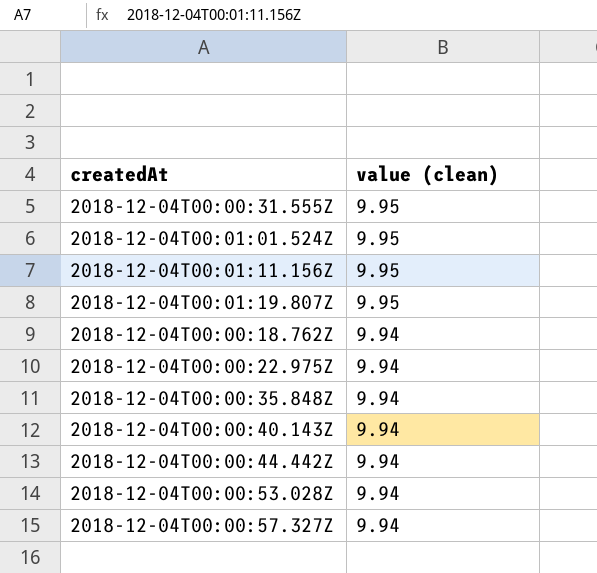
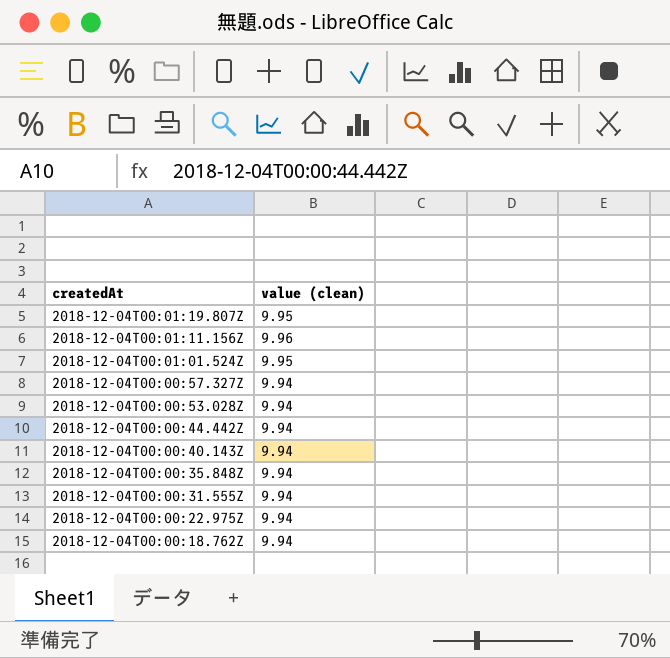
row order: value (clean) descending -> createdAt descending
2018-12-04T00:01:11.156Z | value (clean): 9.95 -> 9.96
2018-12-04T00:00:31.555Z | value (clean): 9.95 -> 9.94

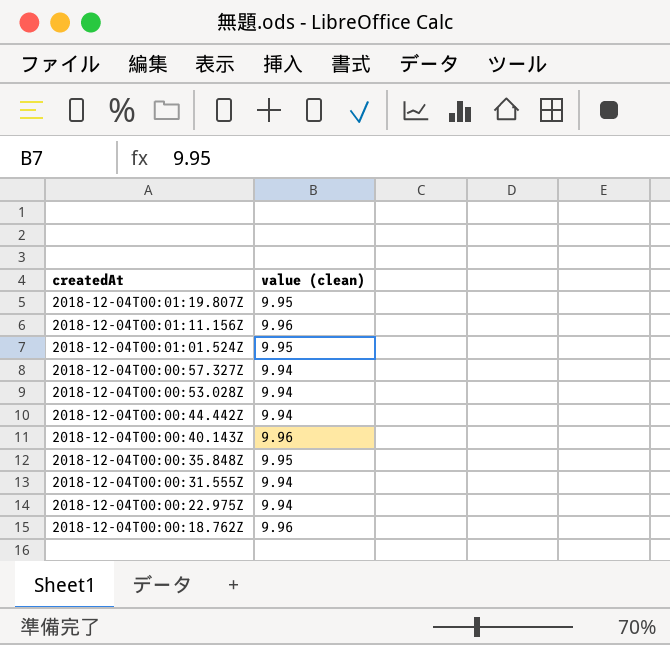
2018-12-04T00:00:40.143Z | value (clean): 9.94 -> 9.96
2018-12-04T00:00:35.848Z | value (clean): 9.94 -> 9.95
2018-12-04T00:00:18.762Z | value (clean): 9.94 -> 9.96

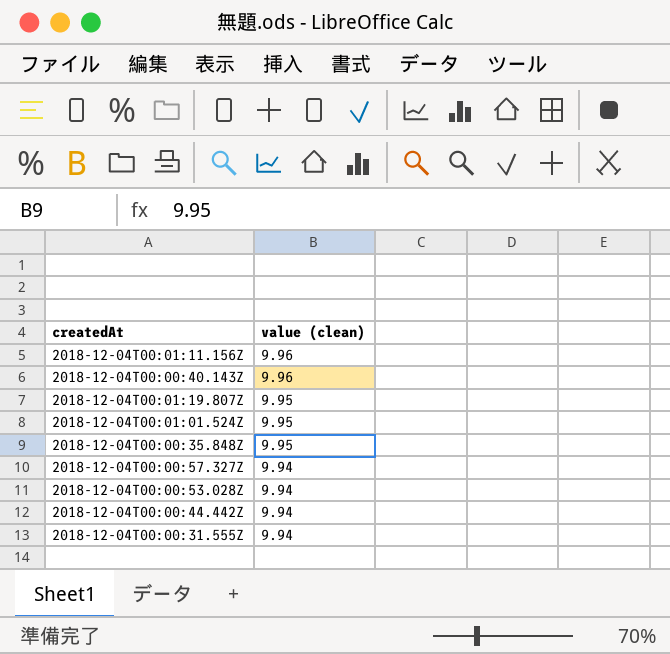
row order: createdAt descending -> value (clean) descending
row 2018-12-04T00:00:22.975Z: 9.94 -> none
row 2018-12-04T00:00:18.762Z: 9.96 -> none

